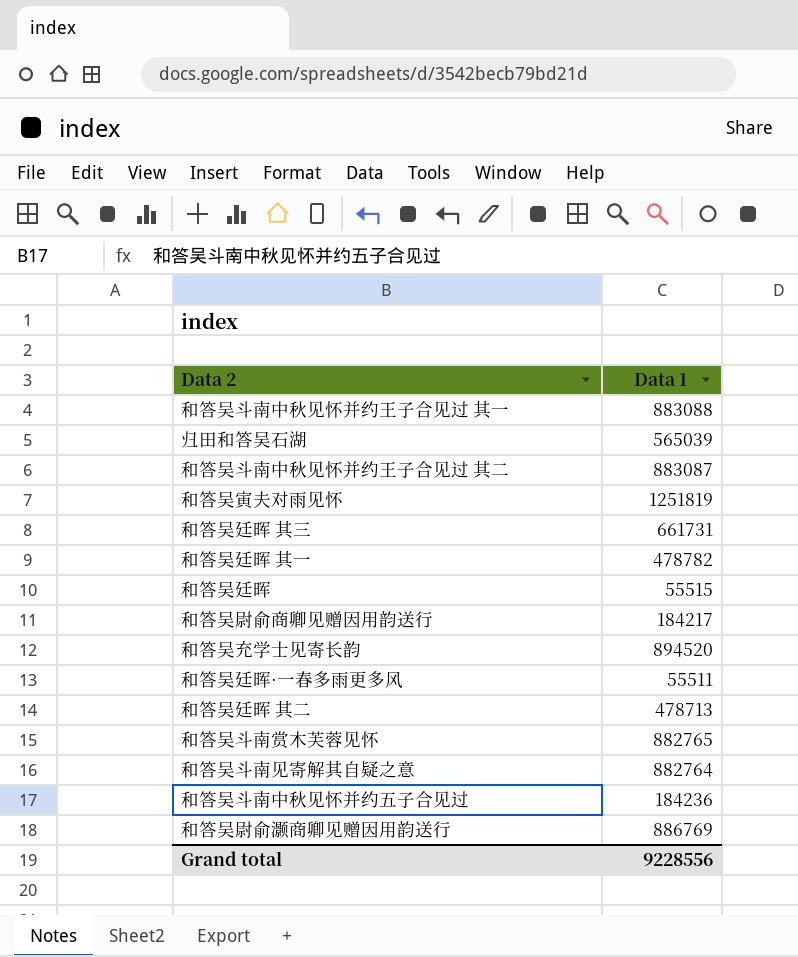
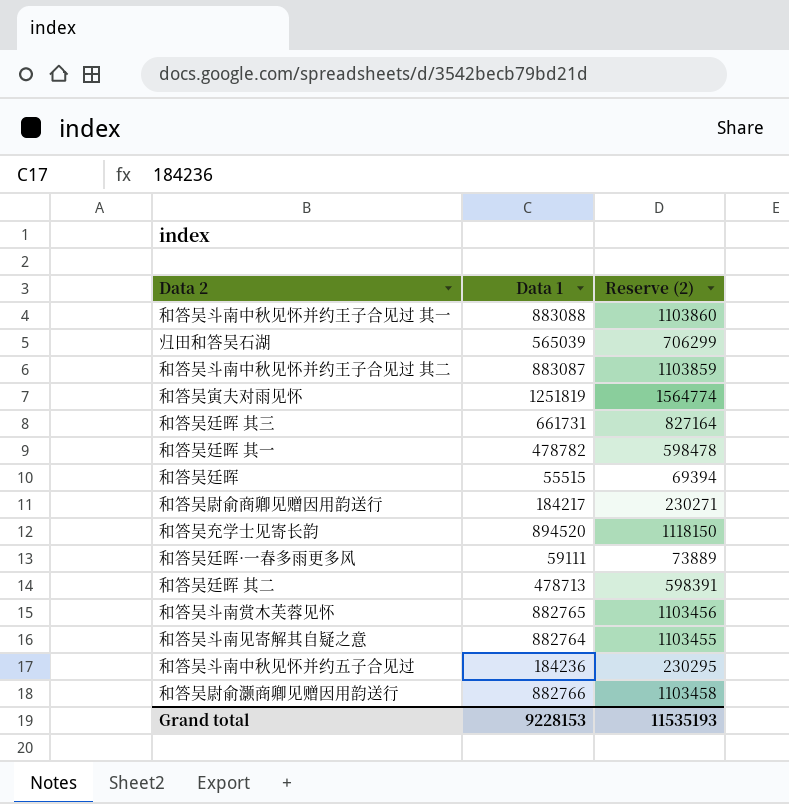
column Reserve (2) | formula: none -> [Data 1] * 1.25
和答吴廷晖·一春多雨更多风 | Data 1: 55511 -> 59111
和答吴尉俞灏商卿见赠因用韵送行 | Data 1: 886769 -> 882766
Grand total | Data 1: 9228556 -> 9228153

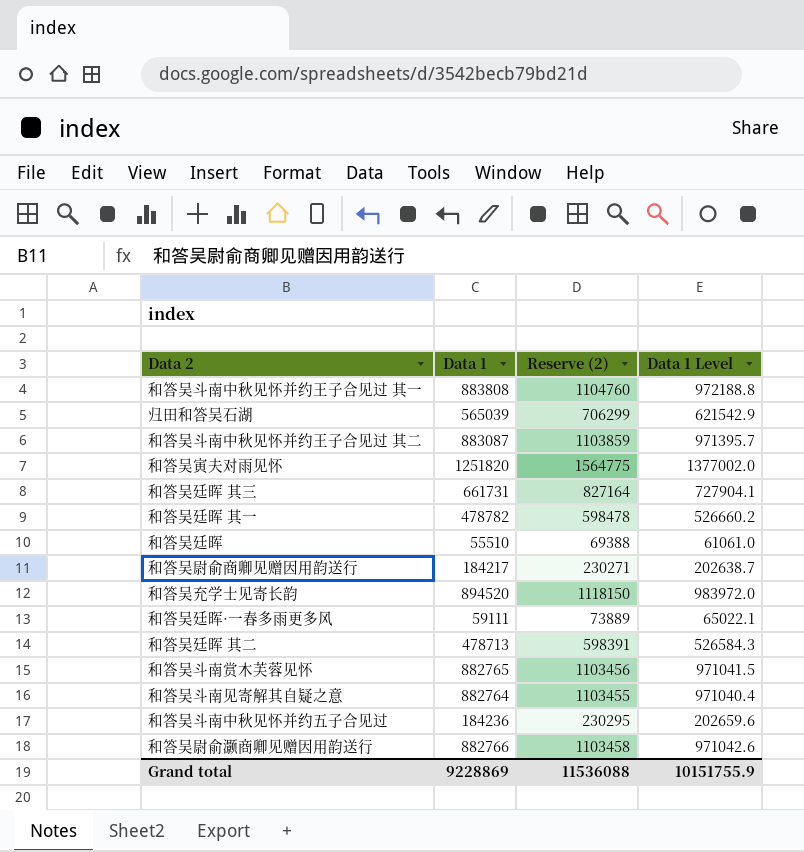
column Data 1 Level | formula: none -> [Data 1] * 1.1
和答吴斗南中秋见怀并约王子合见过 其一 | Data 1: 883088 -> 883808
和答吴斗南中秋见怀并约王子合见过 其一 | Reserve (2): 1103860 -> 1104760
和答吴寅夫对雨见怀 | Data 1: 1251819 -> 1251820
和答吴寅夫对雨见怀 | Reserve (2): 1564774 -> 1564775
和答吴廷晖 | Data 1: 55515 -> 55510
和答吴廷晖 | Reserve (2): 69394 -> 69388
Grand total | Data 1: 9228153 -> 9228869
Grand total | Reserve (2): 11535193 -> 11536088

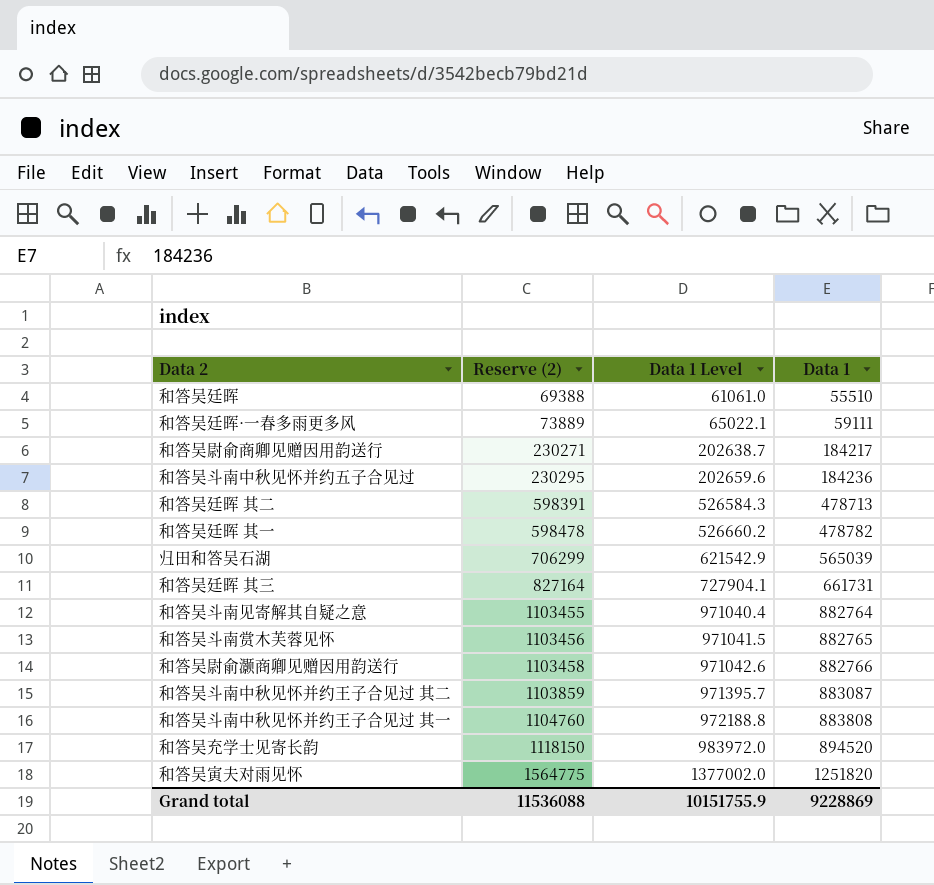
row order: none -> Reserve (2) ascending
column Data 1 | position: 2 -> 4

